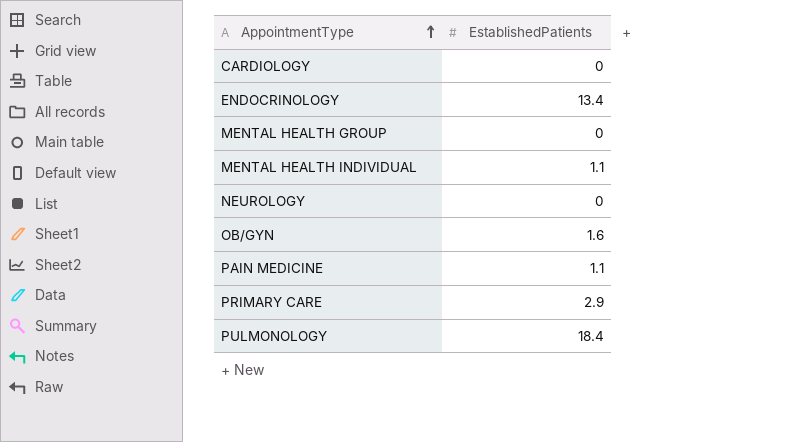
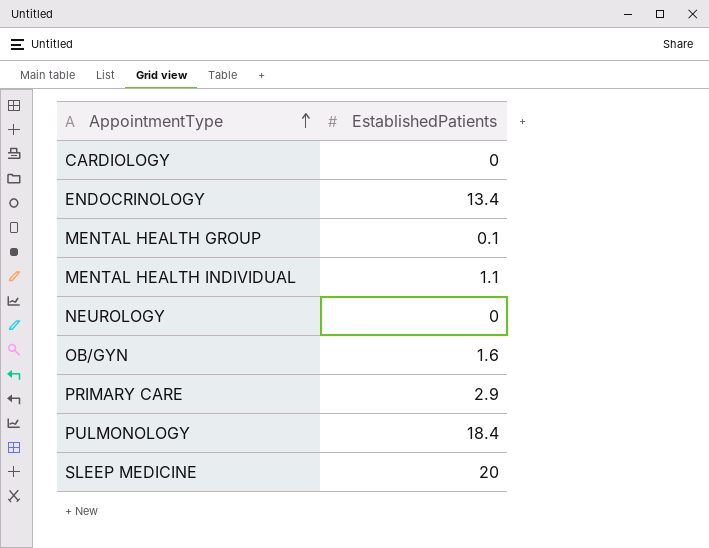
row PAIN MEDICINE: 1.1 -> none
MENTAL HEALTH GROUP | EstablishedPatients: 0 -> 0.1
row SLEEP MEDICINE: none -> 20

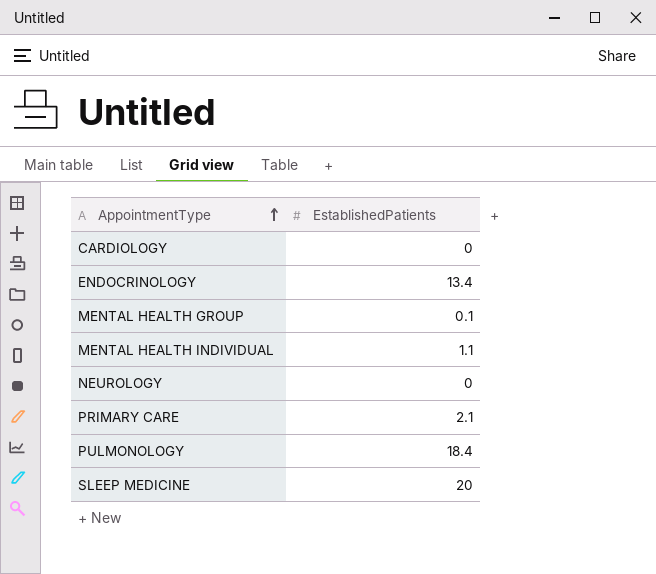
row OB/GYN: 1.6 -> none
PRIMARY CARE | EstablishedPatients: 2.9 -> 2.1

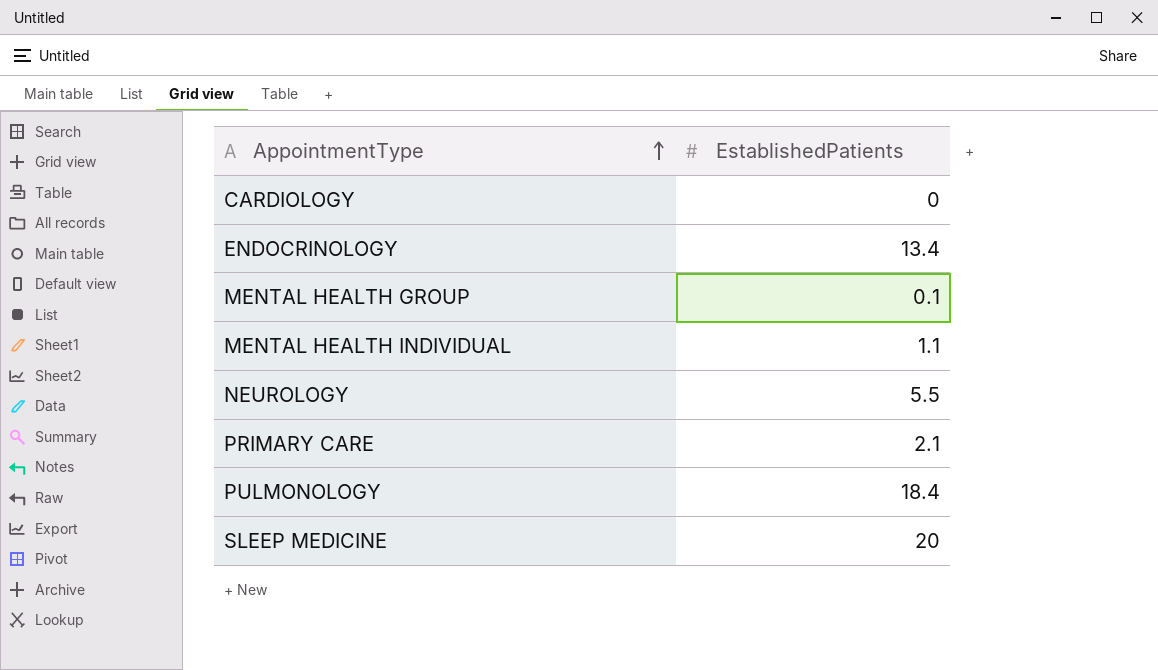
NEUROLOGY | EstablishedPatients: 0 -> 5.5

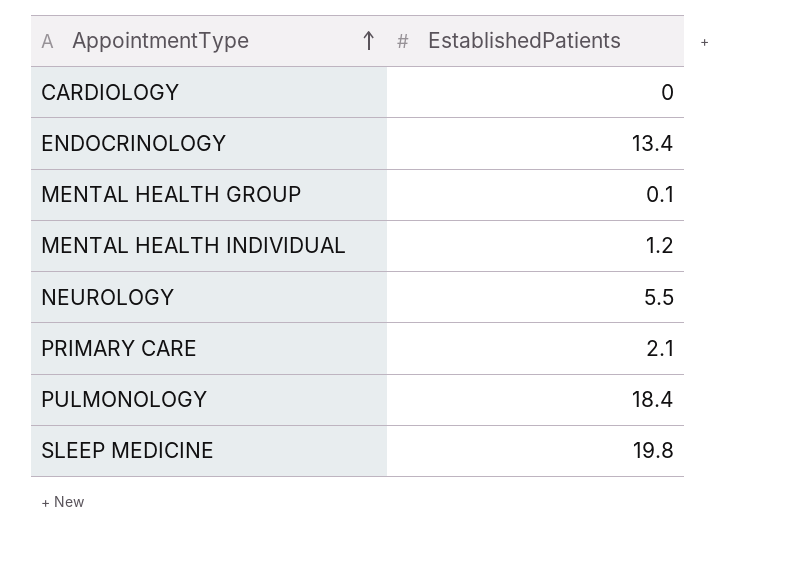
MENTAL HEALTH INDIVIDUAL | EstablishedPatients: 1.1 -> 1.2
SLEEP MEDICINE | EstablishedPatients: 20 -> 19.8

